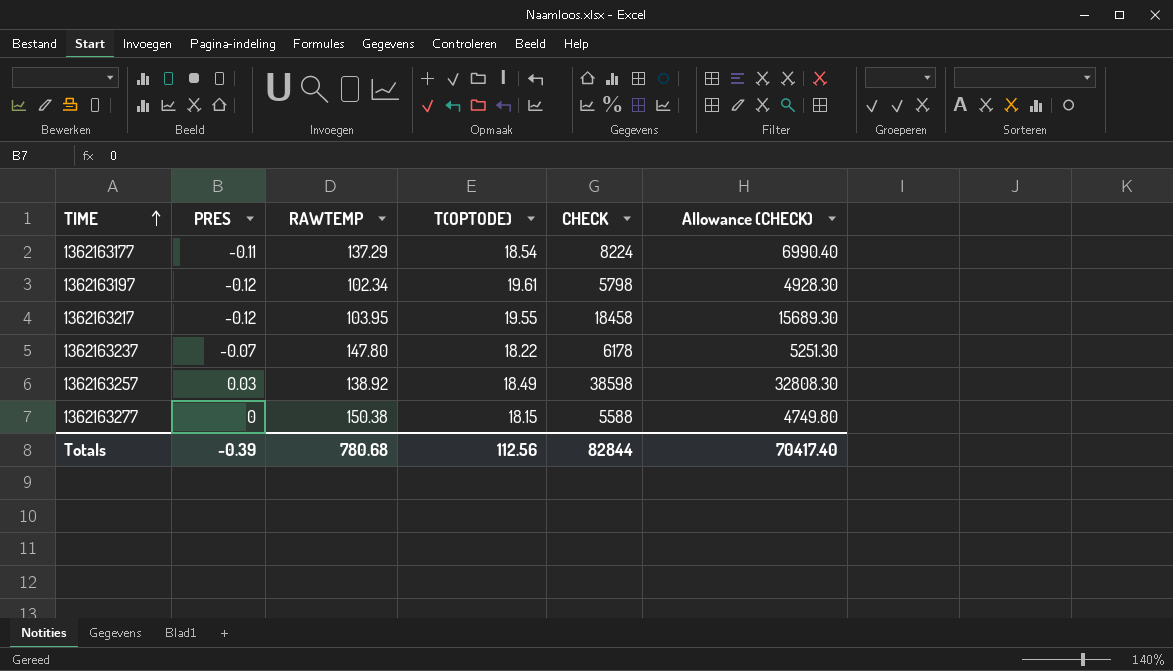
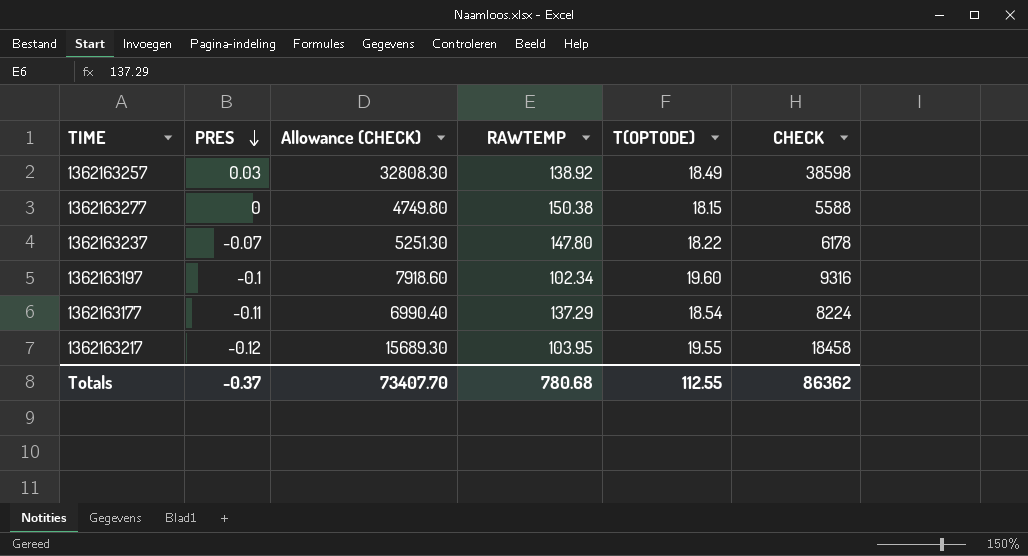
row order: TIME ascending -> PRES descending
column Allowance (CHECK) | position: 6 -> 3
1362163197 | PRES: -0.12 -> -0.1
1362163197 | Allowance (CHECK): 4928.30 -> 7918.60
1362163197 | T(OPTODE): 19.61 -> 19.60
1362163197 | CHECK: 5798 -> 9316
Totals | PRES: -0.39 -> -0.37
Totals | Allowance (CHECK): 70417.40 -> 73407.70
Totals | T(OPTODE): 112.56 -> 112.55
Totals | CHECK: 82844 -> 86362

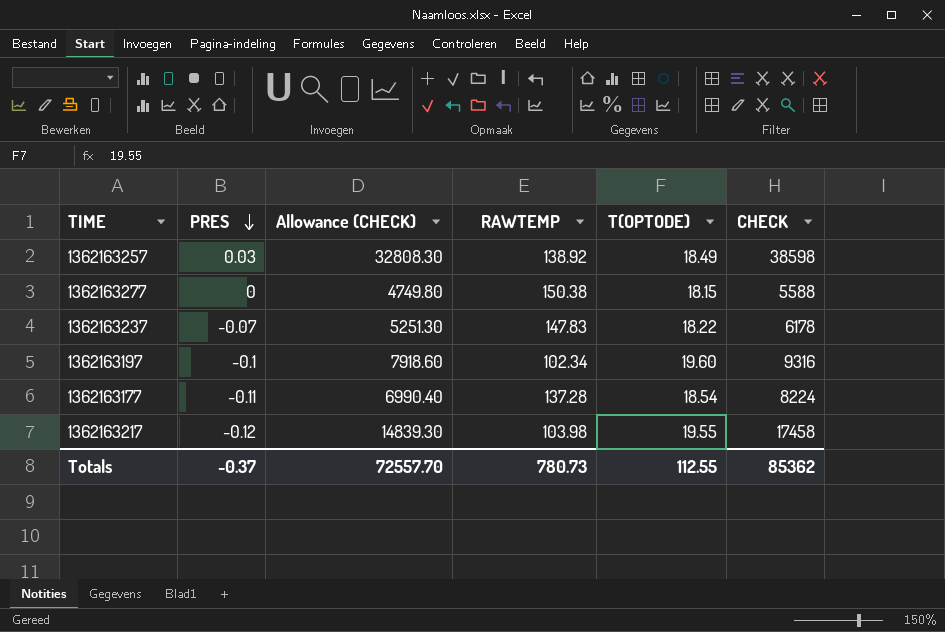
1362163237 | RAWTEMP: 147.80 -> 147.83
1362163177 | RAWTEMP: 137.29 -> 137.28
1362163217 | Allowance (CHECK): 15689.30 -> 14839.30
1362163217 | RAWTEMP: 103.95 -> 103.98
1362163217 | CHECK: 18458 -> 17458
Totals | Allowance (CHECK): 73407.70 -> 72557.70
Totals | RAWTEMP: 780.68 -> 780.73
Totals | CHECK: 86362 -> 85362

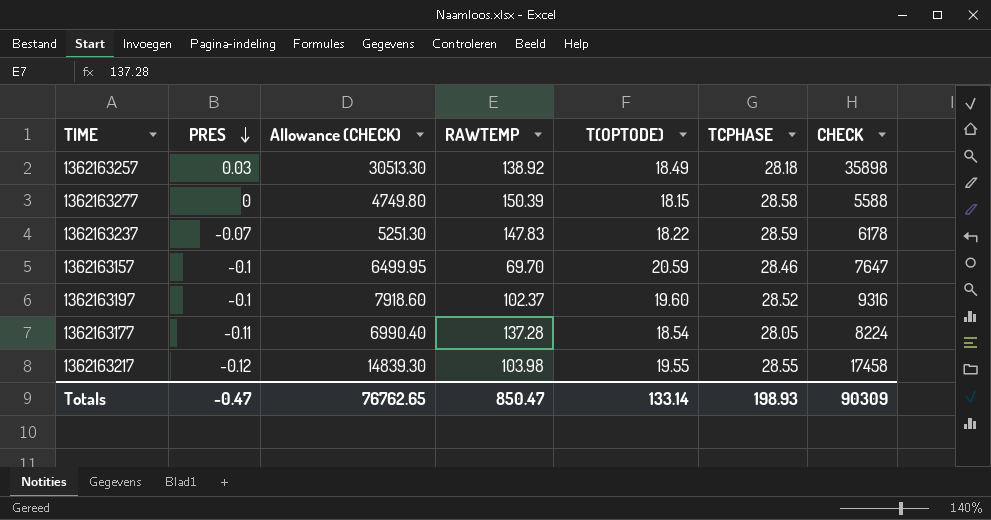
column TCPHASE | position: none -> 6
1362163257 | Allowance (CHECK): 32808.30 -> 30513.30
1362163257 | CHECK: 38598 -> 35898
1362163277 | RAWTEMP: 150.38 -> 150.39
row 1362163157: none -> -0.1 | 6499.95 | 69.70 | 20.59 | 28.46 | 7647
1362163197 | RAWTEMP: 102.34 -> 102.37
Totals | PRES: -0.37 -> -0.47
Totals | Allowance (CHECK): 72557.70 -> 76762.65
Totals | RAWTEMP: 780.73 -> 850.47
Totals | T(OPTODE): 112.55 -> 133.14
Totals | CHECK: 85362 -> 90309

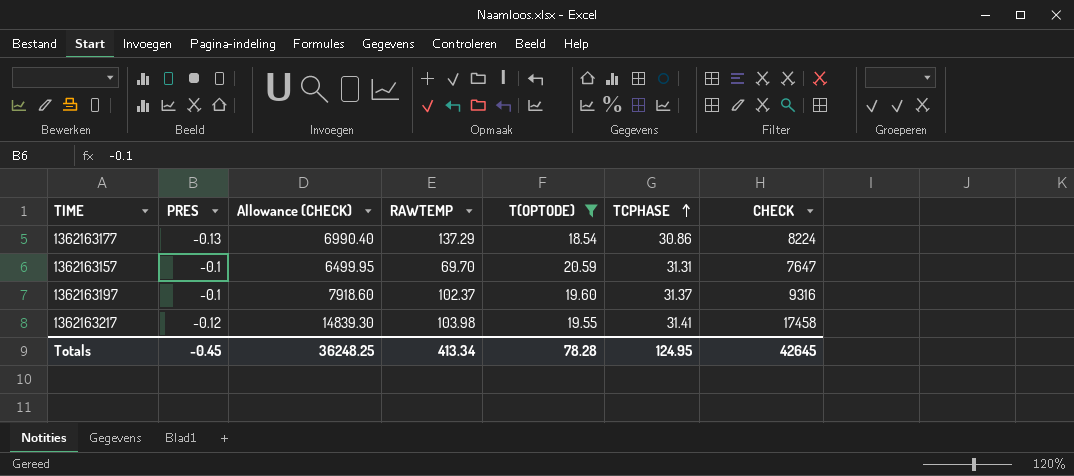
filter: none -> T(OPTODE) >= 18.54
row order: PRES descending -> TCPHASE ascending
1362163177 | PRES: -0.11 -> -0.13
1362163177 | RAWTEMP: 137.28 -> 137.29
1362163177 | TCPHASE: 28.05 -> 30.86
1362163157 | TCPHASE: 28.46 -> 31.31
1362163197 | TCPHASE: 28.52 -> 31.37
1362163217 | TCPHASE: 28.55 -> 31.41
Totals | PRES: -0.47 -> -0.45
Totals | Allowance (CHECK): 76762.65 -> 36248.25
Totals | RAWTEMP: 850.47 -> 413.34
Totals | T(OPTODE): 133.14 -> 78.28
Totals | TCPHASE: 198.93 -> 124.95
Totals | CHECK: 90309 -> 42645

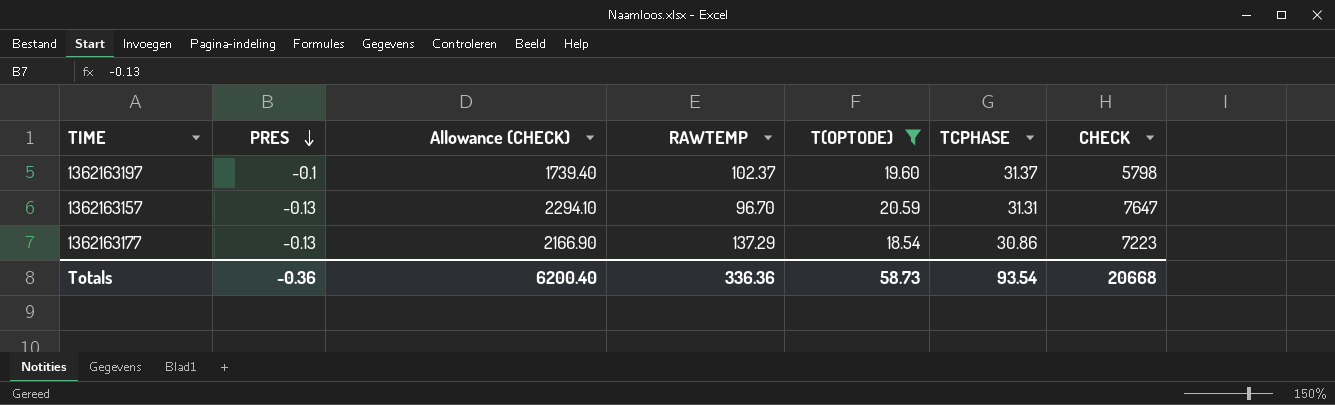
row order: TCPHASE ascending -> PRES descending
column Allowance (CHECK) | formula: [CHECK] * 0.85 -> [CHECK] * 0.3
row 1362163217: -0.12 | 14839.30 | 103.98 | 19.55 | 31.41 | 17458 -> none
1362163197 | CHECK: 9316 -> 5798
1362163157 | PRES: -0.1 -> -0.13
1362163157 | RAWTEMP: 69.70 -> 96.70
1362163177 | CHECK: 8224 -> 7223
Totals | PRES: -0.45 -> -0.36
Totals | Allowance (CHECK): 36248.25 -> 6200.40
Totals | RAWTEMP: 413.34 -> 336.36
Totals | T(OPTODE): 78.28 -> 58.73
Totals | TCPHASE: 124.95 -> 93.54
Totals | CHECK: 42645 -> 20668

